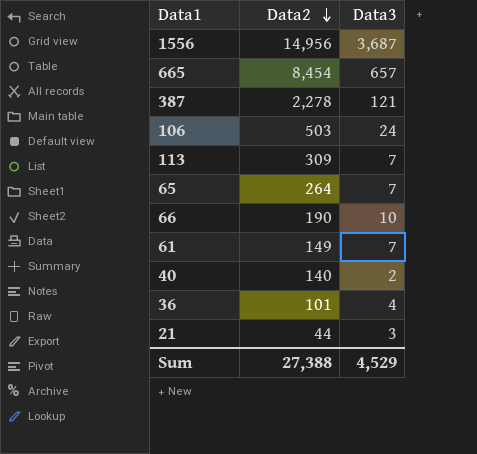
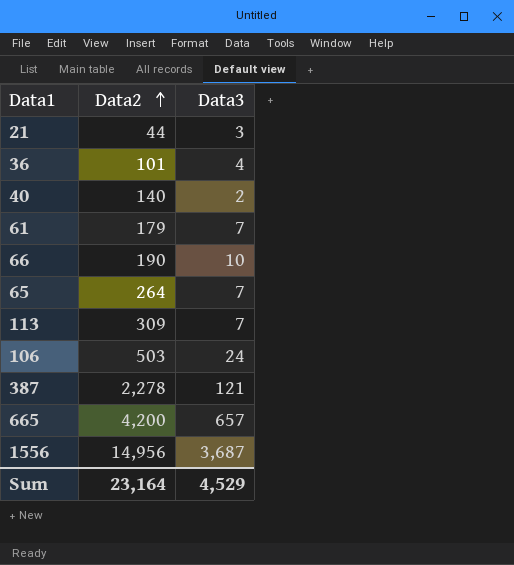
row order: Data2 descending -> Data2 ascending
61 | Data2: 149 -> 179
665 | Data2: 8,454 -> 4,200
Sum | Data2: 27,388 -> 23,164

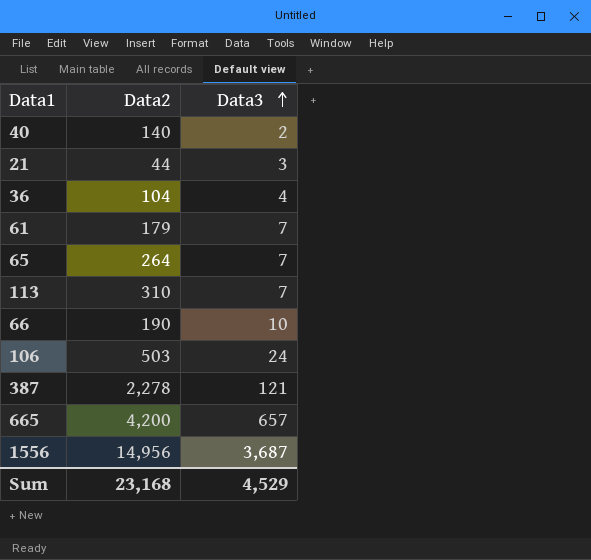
row order: Data2 ascending -> Data3 ascending
36 | Data2: 101 -> 104
113 | Data2: 309 -> 310
Sum | Data2: 23,164 -> 23,168

